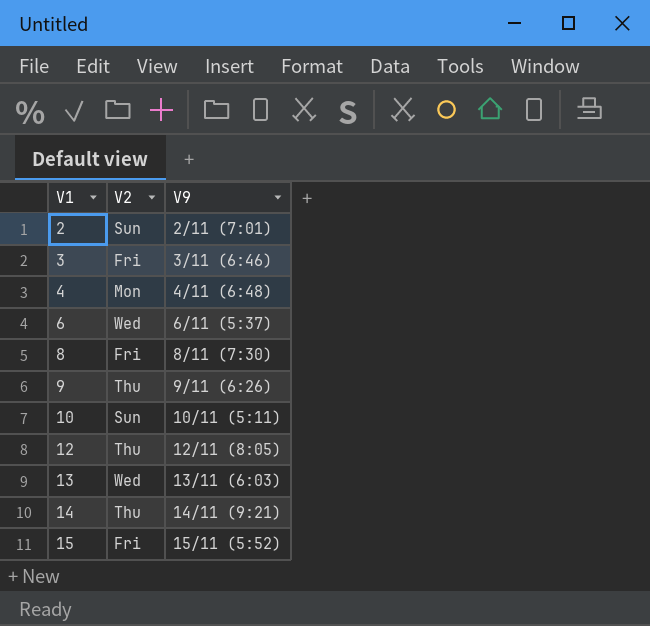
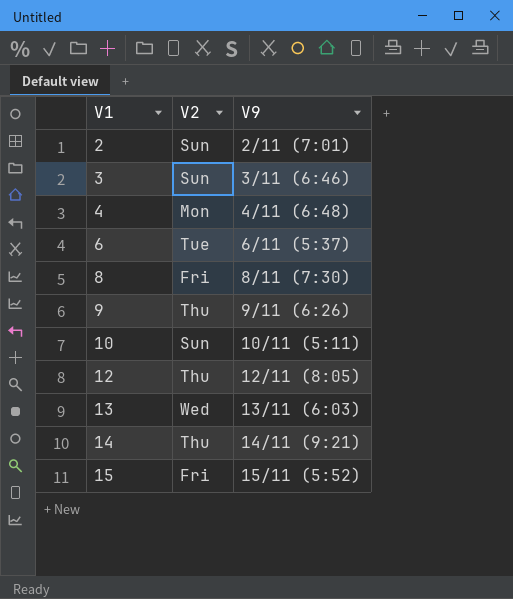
3 | V2: Fri -> Sun
6 | V2: Wed -> Tue

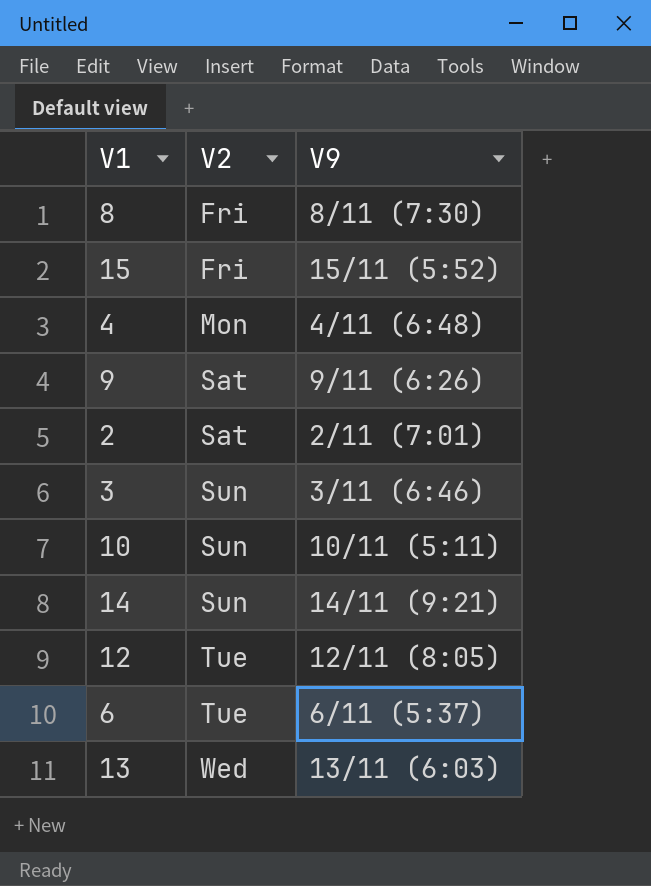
row order: V1 ascending -> V2 ascending
9 | V2: Thu -> Sat
2 | V2: Sun -> Sat
14 | V2: Thu -> Sun
12 | V2: Thu -> Tue

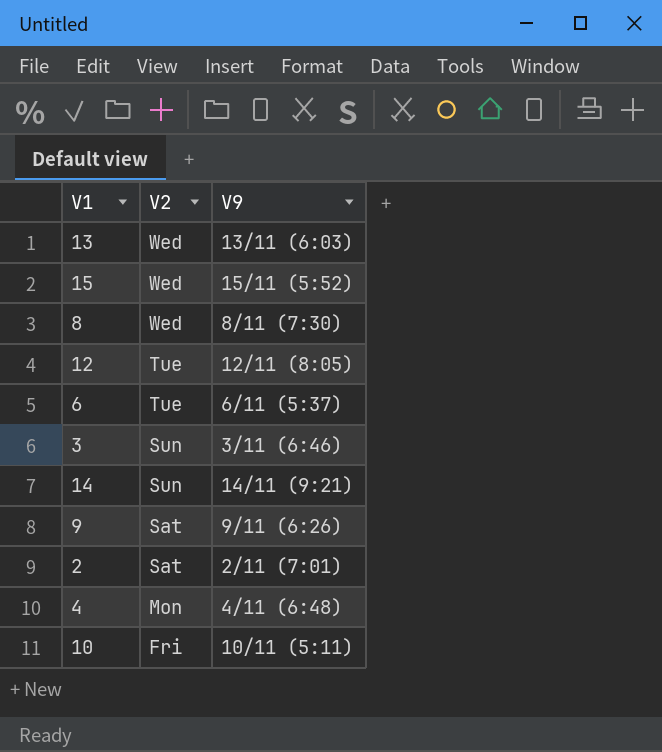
row order: V2 ascending -> V2 descending
15 | V2: Fri -> Wed
8 | V2: Fri -> Wed
10 | V2: Sun -> Fri

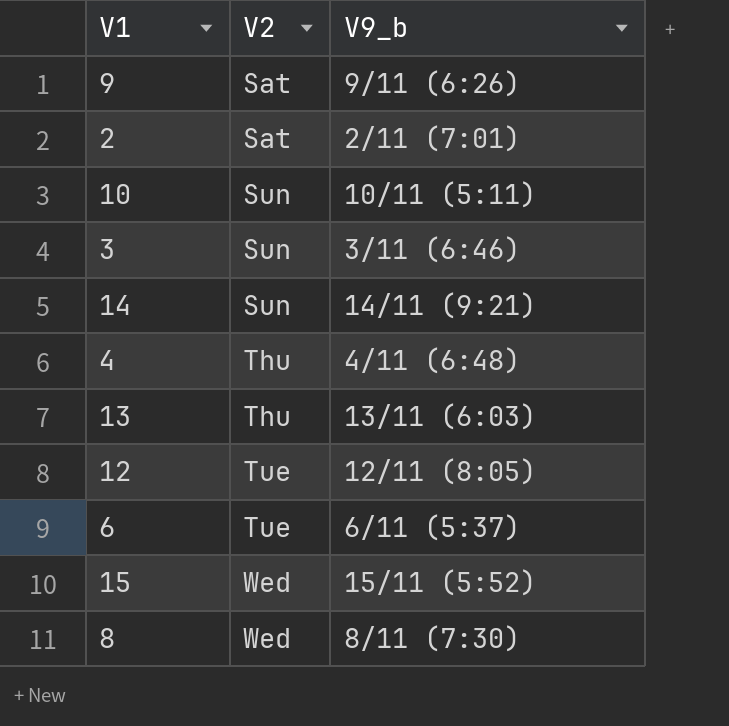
row order: V2 descending -> V2 ascending
column name: V9 -> V9_b
10 | V2: Fri -> Sun
4 | V2: Mon -> Thu
13 | V2: Wed -> Thu

